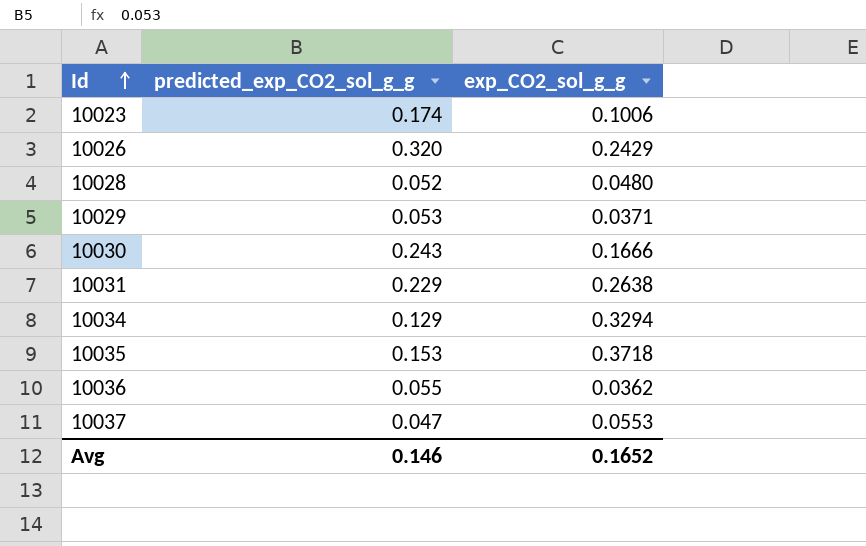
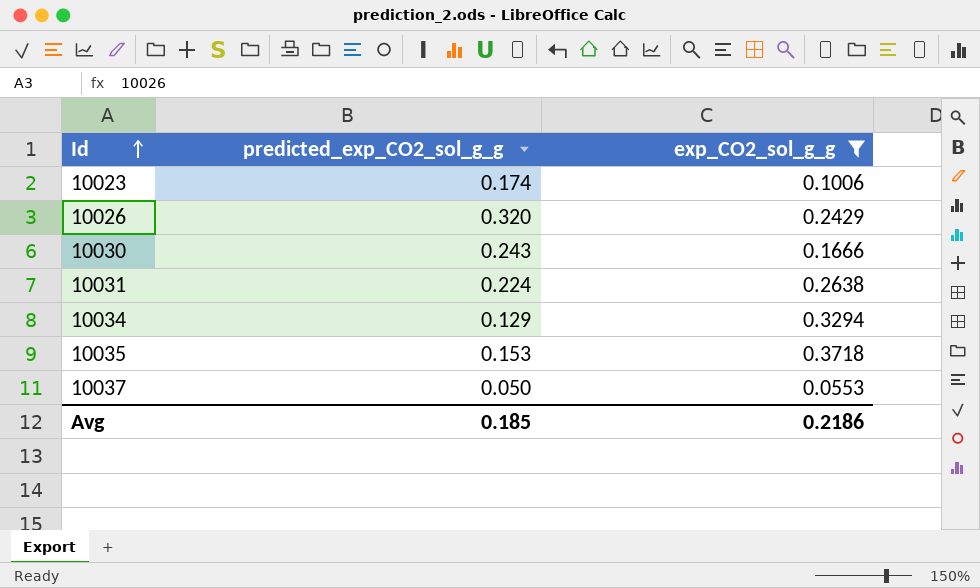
filter: none -> exp_CO2_sol_g_g >= 0.0553
10031 | predicted_exp_CO2_sol_g_g: 0.229 -> 0.224
10037 | predicted_exp_CO2_sol_g_g: 0.047 -> 0.050
Avg | predicted_exp_CO2_sol_g_g: 0.146 -> 0.185
Avg | exp_CO2_sol_g_g: 0.1652 -> 0.2186

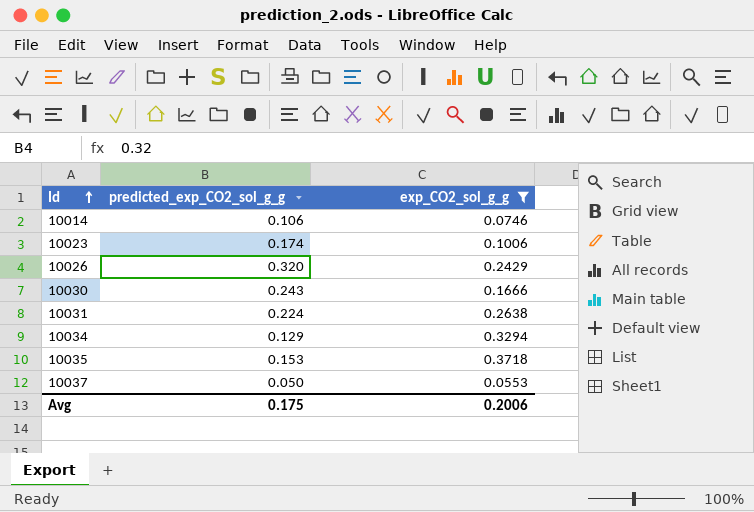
row 10014: none -> 0.106 | 0.0746
Avg | predicted_exp_CO2_sol_g_g: 0.185 -> 0.175
Avg | exp_CO2_sol_g_g: 0.2186 -> 0.2006

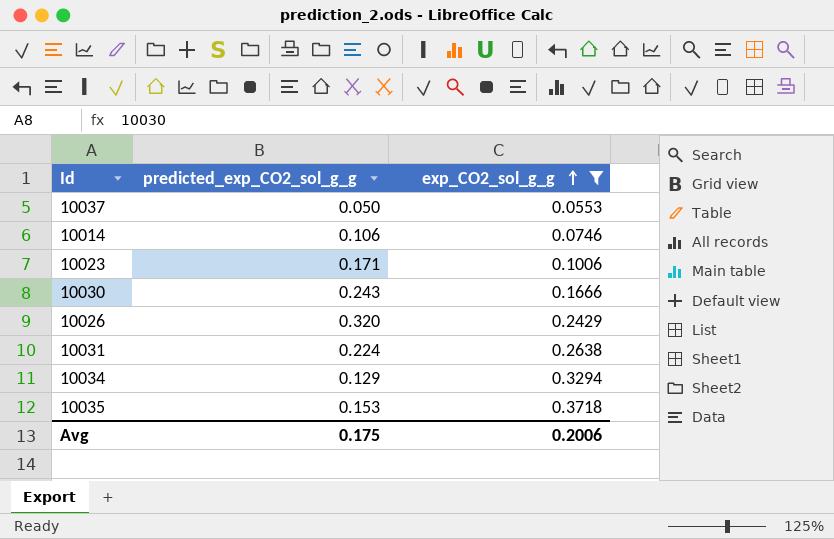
row order: Id ascending -> exp_CO2_sol_g_g ascending
10023 | predicted_exp_CO2_sol_g_g: 0.174 -> 0.171

